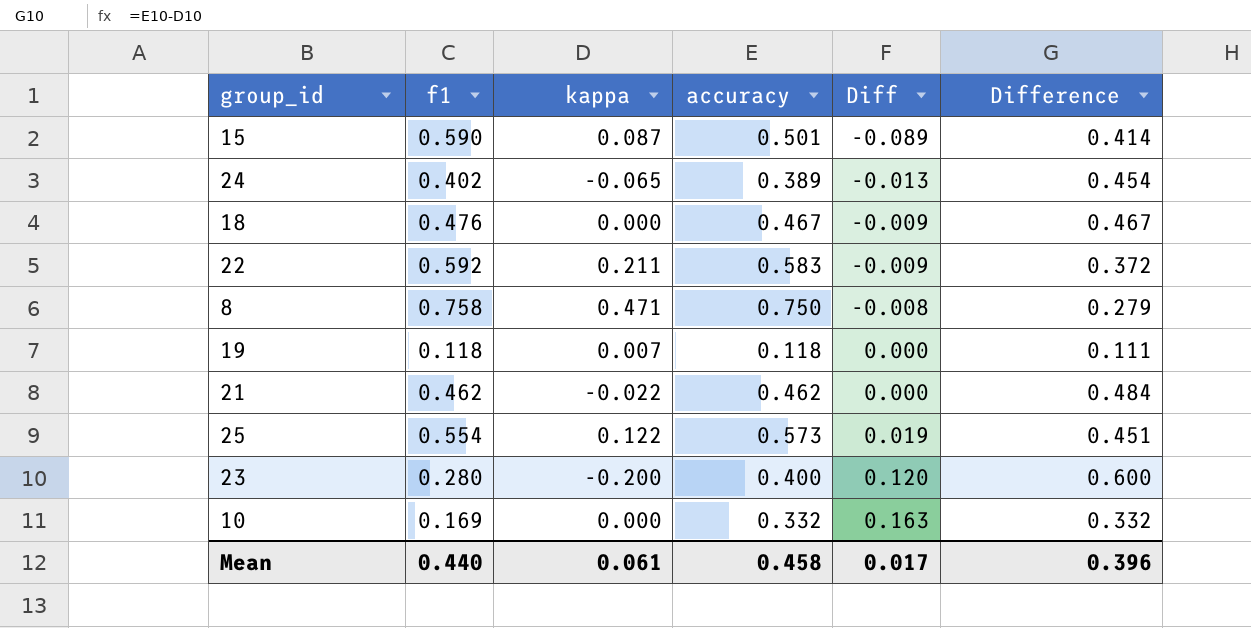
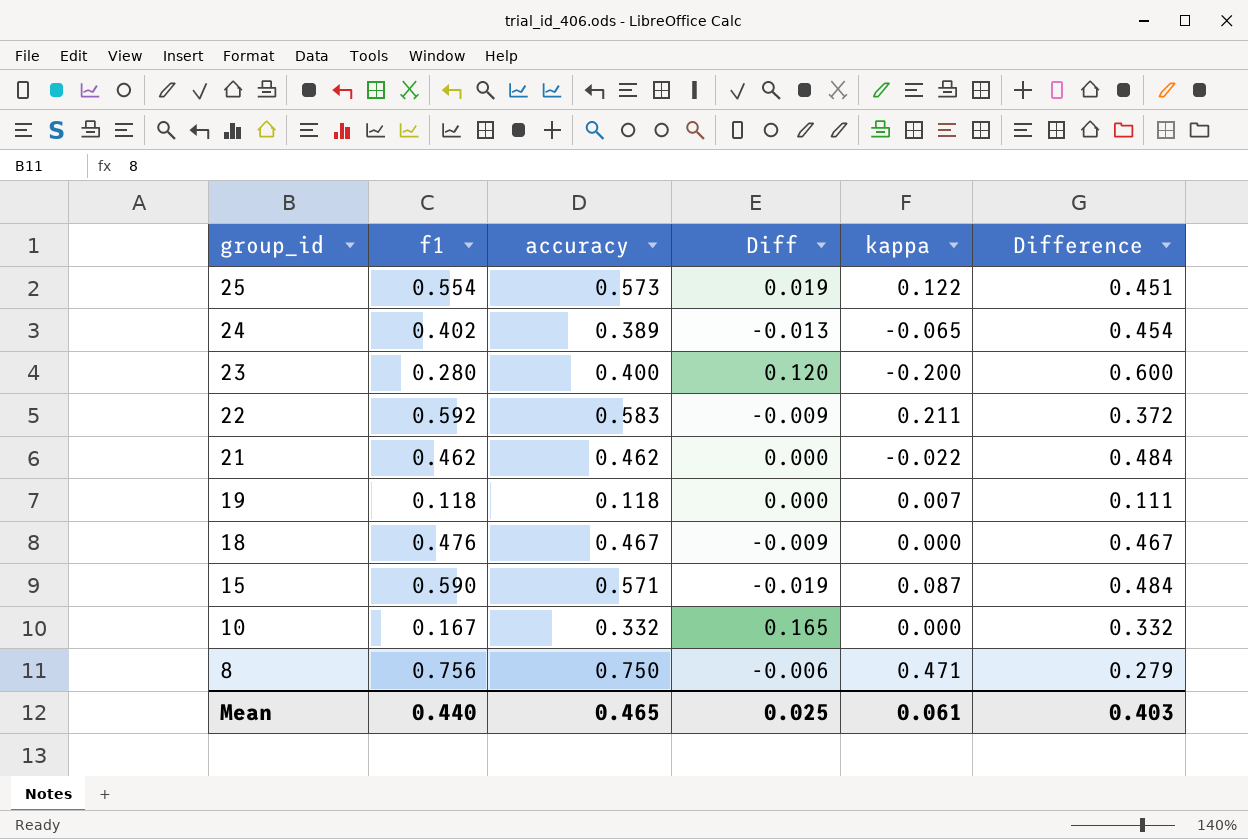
row order: Diff ascending -> group_id descending
column kappa | position: 3 -> 5
15 | accuracy: 0.501 -> 0.571
15 | Diff: -0.089 -> -0.019
15 | Difference: 0.414 -> 0.484
10 | f1: 0.169 -> 0.167
10 | Diff: 0.163 -> 0.165
8 | f1: 0.758 -> 0.756
8 | Diff: -0.008 -> -0.006
Mean | accuracy: 0.458 -> 0.465
Mean | Diff: 0.017 -> 0.025
Mean | Difference: 0.396 -> 0.403

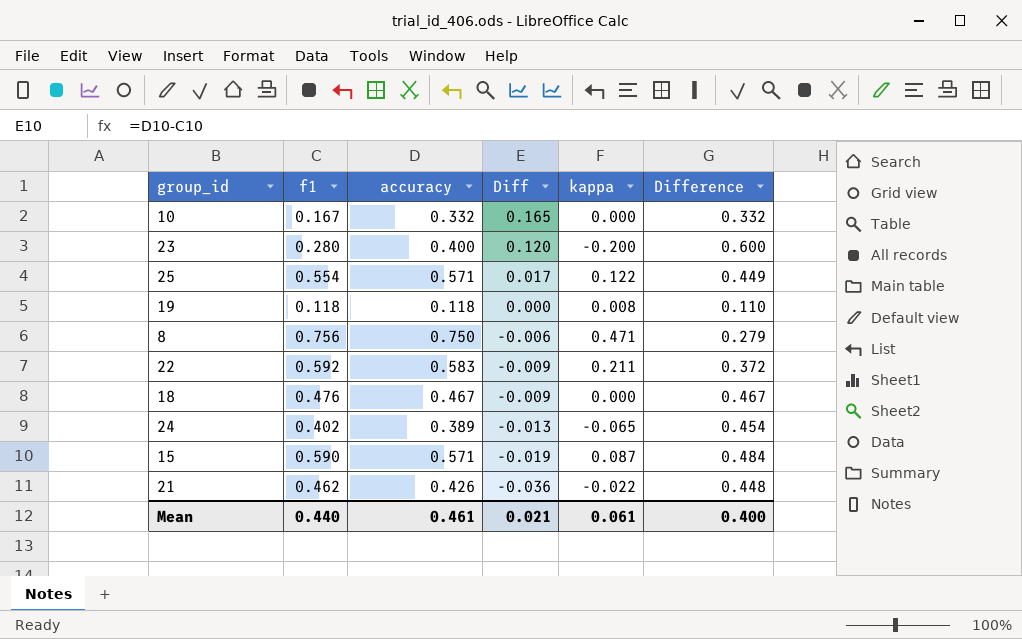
row order: group_id descending -> Diff descending
25 | accuracy: 0.573 -> 0.571
25 | Diff: 0.019 -> 0.017
25 | Difference: 0.451 -> 0.449
19 | kappa: 0.007 -> 0.008
19 | Difference: 0.111 -> 0.110
21 | accuracy: 0.462 -> 0.426
21 | Diff: 0.000 -> -0.036
21 | Difference: 0.484 -> 0.448
Mean | accuracy: 0.465 -> 0.461
Mean | Diff: 0.025 -> 0.021
Mean | Difference: 0.403 -> 0.400

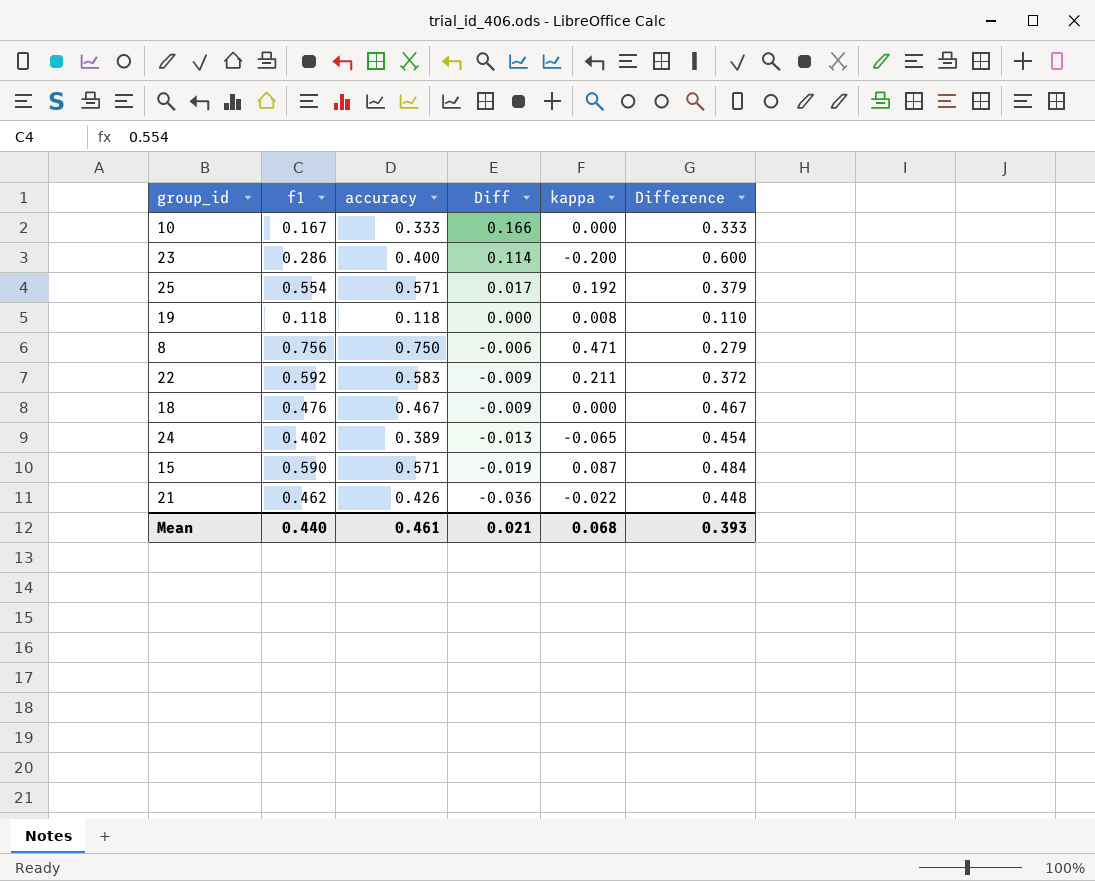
10 | accuracy: 0.332 -> 0.333
10 | Diff: 0.165 -> 0.166
10 | Difference: 0.332 -> 0.333
23 | f1: 0.280 -> 0.286
23 | Diff: 0.120 -> 0.114
25 | kappa: 0.122 -> 0.192
25 | Difference: 0.449 -> 0.379
Mean | kappa: 0.061 -> 0.068
Mean | Difference: 0.400 -> 0.393

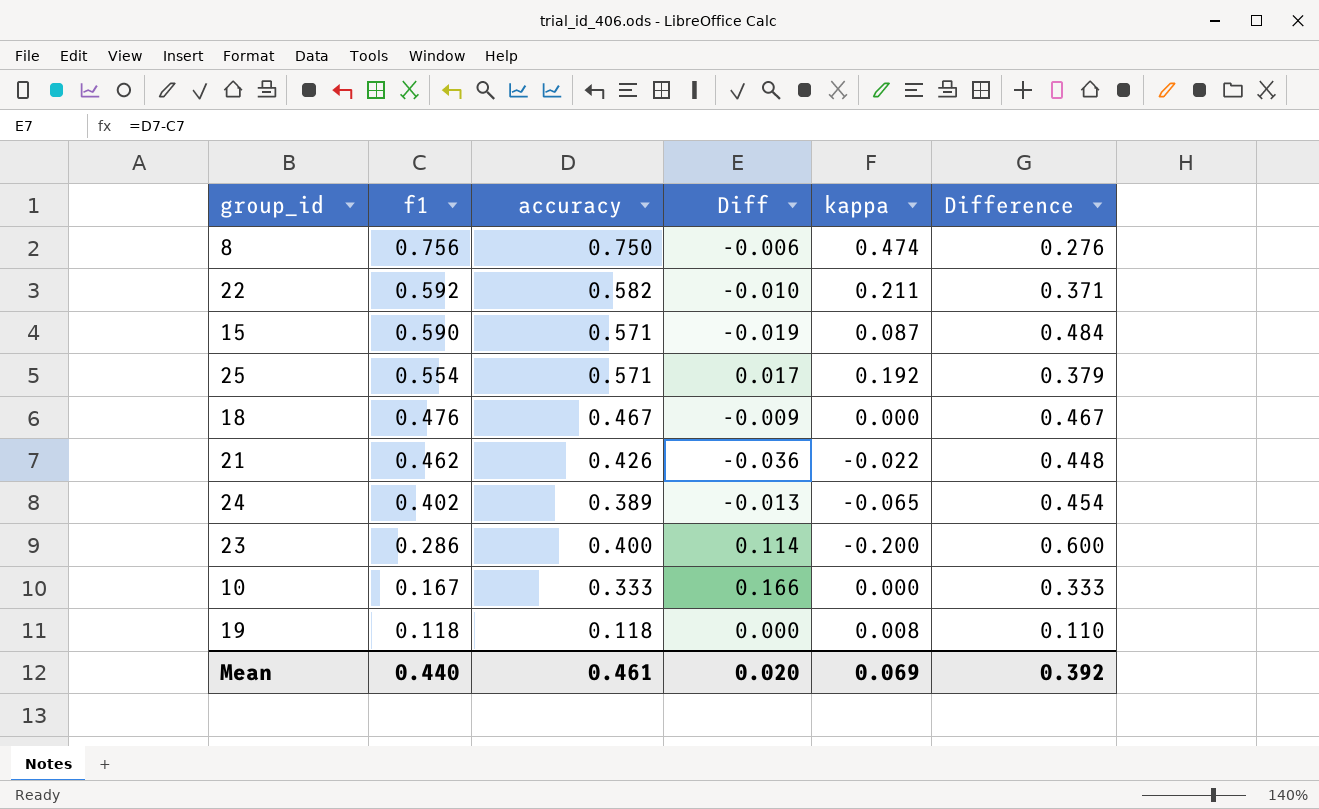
row order: Diff descending -> f1 descending
8 | kappa: 0.471 -> 0.474
8 | Difference: 0.279 -> 0.276
22 | accuracy: 0.583 -> 0.582
22 | Diff: -0.009 -> -0.010
22 | Difference: 0.372 -> 0.371
Mean | Diff: 0.021 -> 0.020
Mean | kappa: 0.068 -> 0.069
Mean | Difference: 0.393 -> 0.392

